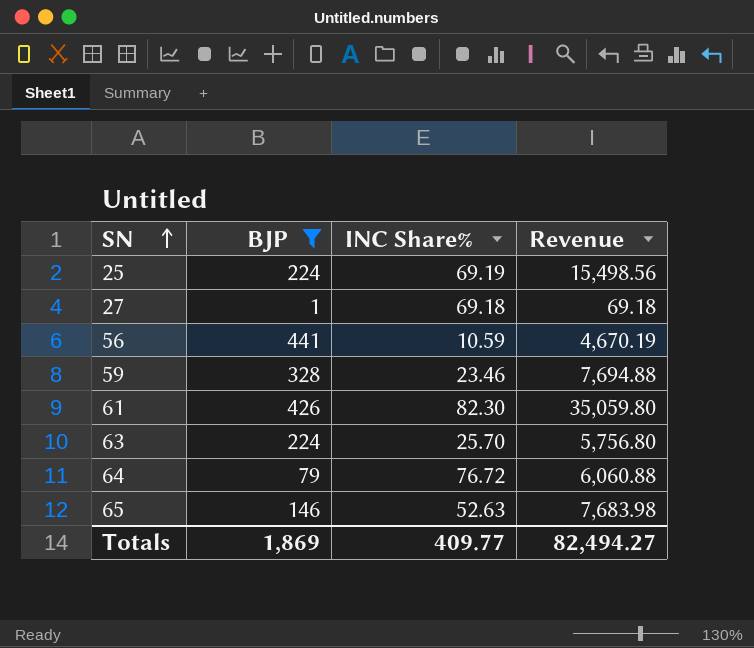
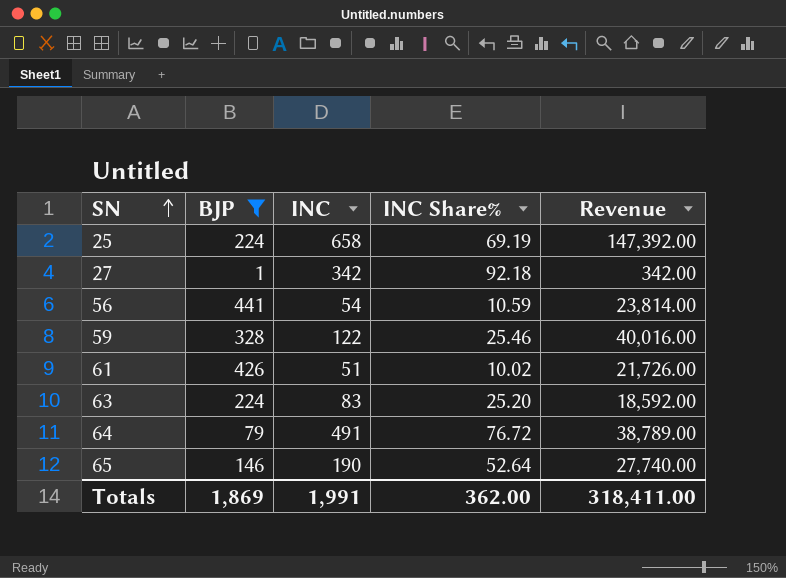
column INC | position: none -> 3
column Revenue | formula: [BJP] * [INC Share%] -> [BJP] * [INC]
27 | INC Share%: 69.18 -> 92.18
59 | INC Share%: 23.46 -> 25.46
61 | INC Share%: 82.30 -> 10.02
63 | INC Share%: 25.70 -> 25.20
65 | INC Share%: 52.63 -> 52.64
Totals | INC Share%: 409.77 -> 362.00
Totals | Revenue: 82,494.27 -> 318,411.00

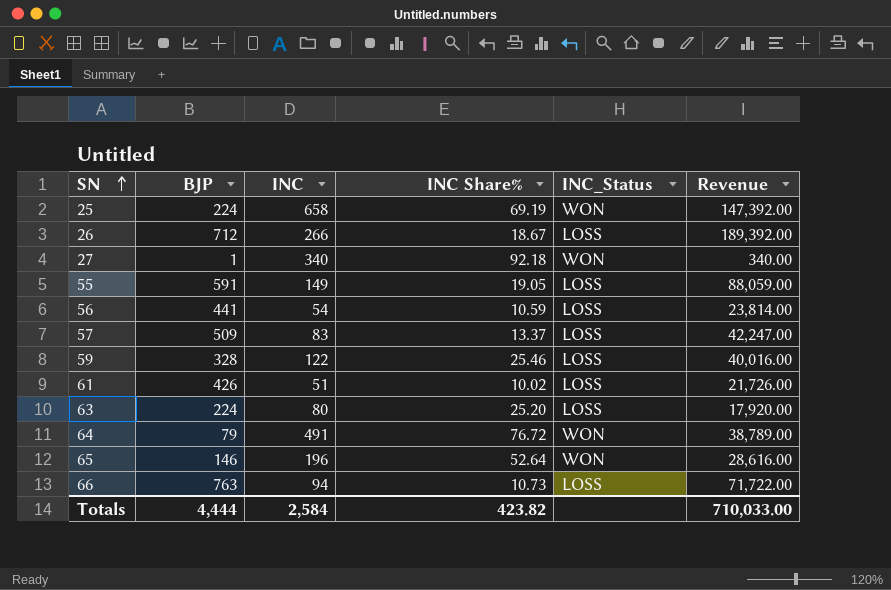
filter: BJP <= 441 -> none
column INC_Status | position: none -> 5
27 | INC: 342 -> 340
27 | Revenue: 342.00 -> 340.00
63 | INC: 83 -> 80
63 | Revenue: 18,592.00 -> 17,920.00
65 | INC: 190 -> 196
65 | Revenue: 27,740.00 -> 28,616.00
Totals | BJP: 1,869 -> 4,444
Totals | INC: 1,991 -> 2,584
Totals | INC Share%: 362.00 -> 423.82
Totals | Revenue: 318,411.00 -> 710,033.00

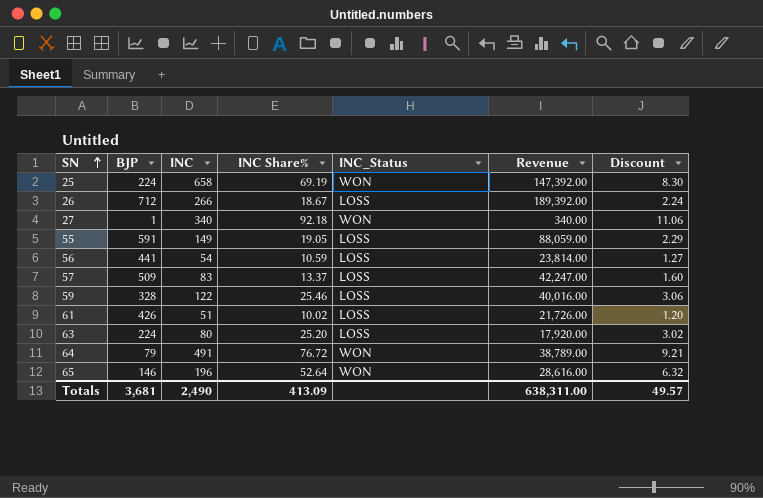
column Discount | formula: none -> [INC Share%] * 0.12
row 66: 763 | 94 | 10.73 | LOSS | 71,722.00 -> none
Totals | BJP: 4,444 -> 3,681
Totals | INC: 2,584 -> 2,490
Totals | INC Share%: 423.82 -> 413.09
Totals | Revenue: 710,033.00 -> 638,311.00

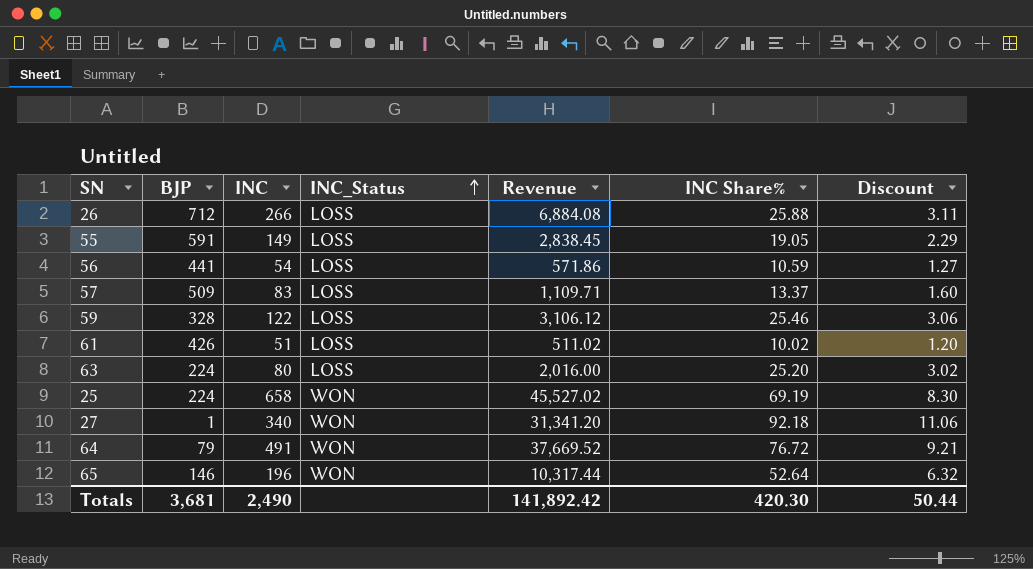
row order: SN ascending -> INC_Status ascending
column Revenue | formula: [BJP] * [INC] -> [INC] * [INC Share%]
column INC Share% | position: 4 -> 6
26 | INC Share%: 18.67 -> 25.88
26 | Discount: 2.24 -> 3.11
Totals | Revenue: 638,311.00 -> 141,892.42
Totals | INC Share%: 413.09 -> 420.30
Totals | Discount: 49.57 -> 50.44

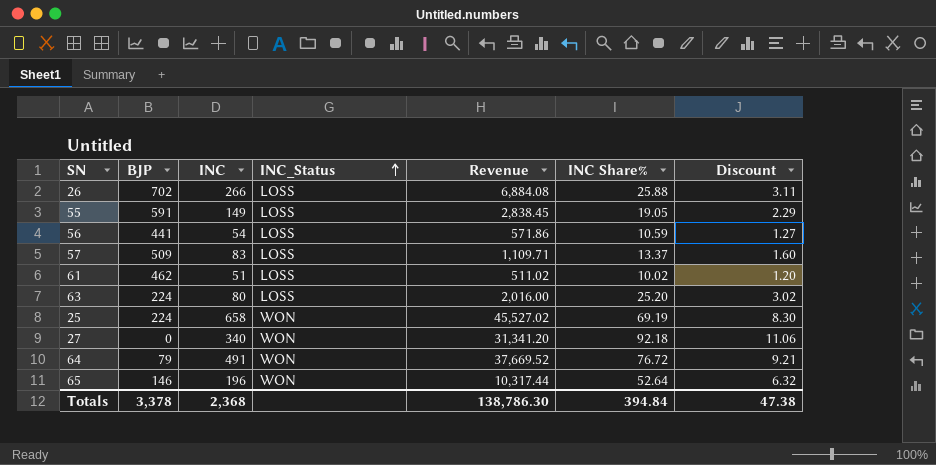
row 59: 328 | 122 | LOSS | 3,106.12 | 25.46 | 3.06 -> none
26 | BJP: 712 -> 702
61 | BJP: 426 -> 462
27 | BJP: 1 -> 0
Totals | BJP: 3,681 -> 3,378
Totals | INC: 2,490 -> 2,368
Totals | Revenue: 141,892.42 -> 138,786.30
Totals | INC Share%: 420.30 -> 394.84
Totals | Discount: 50.44 -> 47.38

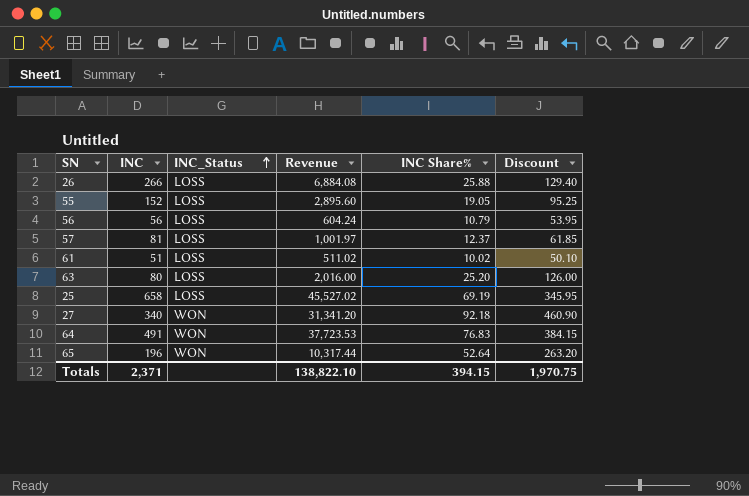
column BJP | position: 2 -> none
column Discount | formula: [INC Share%] * 0.12 -> [INC Share%] * 5
55 | INC: 149 -> 152
55 | Revenue: 2,838.45 -> 2,895.60
56 | INC: 54 -> 56
56 | Revenue: 571.86 -> 604.24
56 | INC Share%: 10.59 -> 10.79
57 | INC: 83 -> 81
57 | Revenue: 1,109.71 -> 1,001.97
57 | INC Share%: 13.37 -> 12.37
25 | INC_Status: WON -> LOSS
64 | Revenue: 37,669.52 -> 37,723.53
64 | INC Share%: 76.72 -> 76.83
Totals | INC: 2,368 -> 2,371
Totals | Revenue: 138,786.30 -> 138,822.10
Totals | INC Share%: 394.84 -> 394.15
Totals | Discount: 47.38 -> 1,970.75

